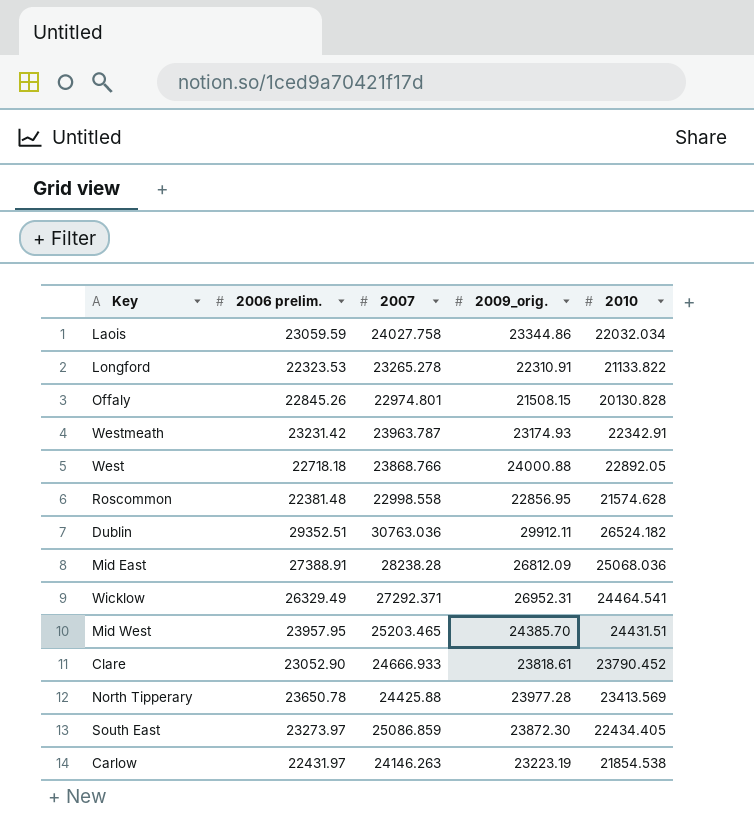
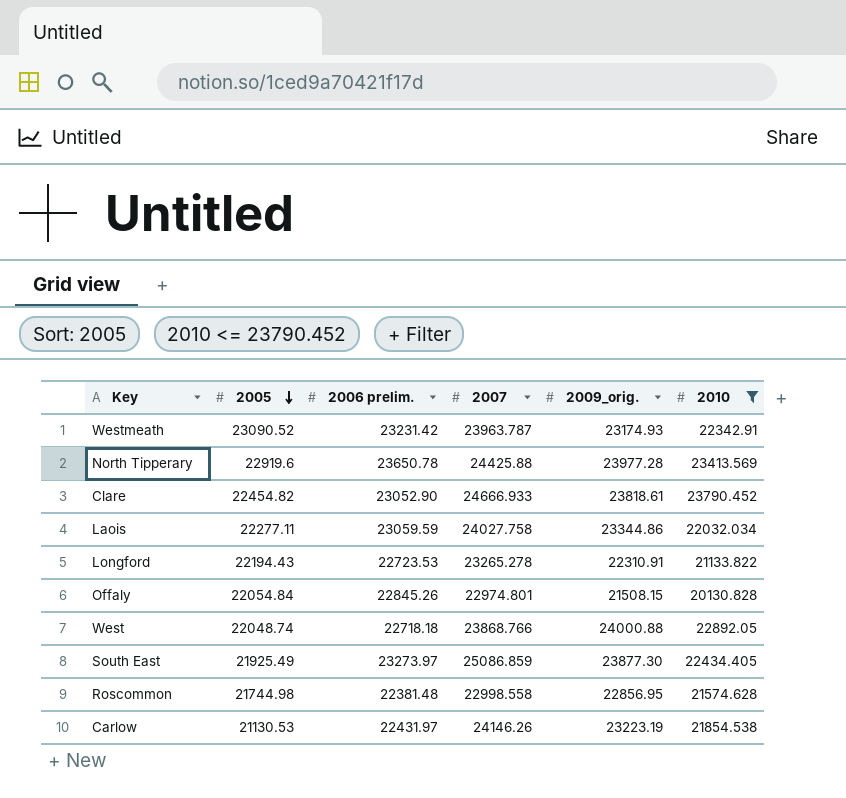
filter: none -> 2010 <= 23790.452
row order: none -> 2005 descending
column 2005 | position: none -> 2
Longford | 2006 prelim.: 22323.53 -> 22723.53
South East | 2009_orig.: 23872.30 -> 23877.30
Carlow | 2007: 24146.263 -> 24146.26

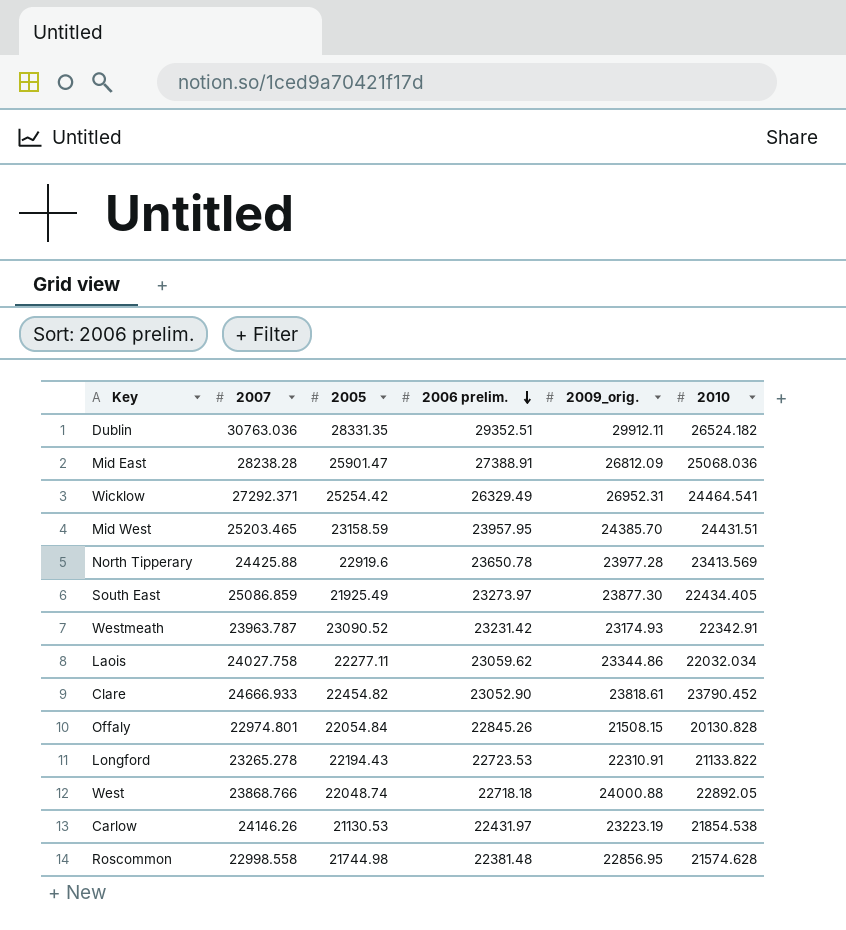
filter: 2010 <= 23790.452 -> none
row order: 2005 descending -> 2006 prelim. descending
column 2007 | position: 4 -> 2
Laois | 2006 prelim.: 23059.59 -> 23059.62

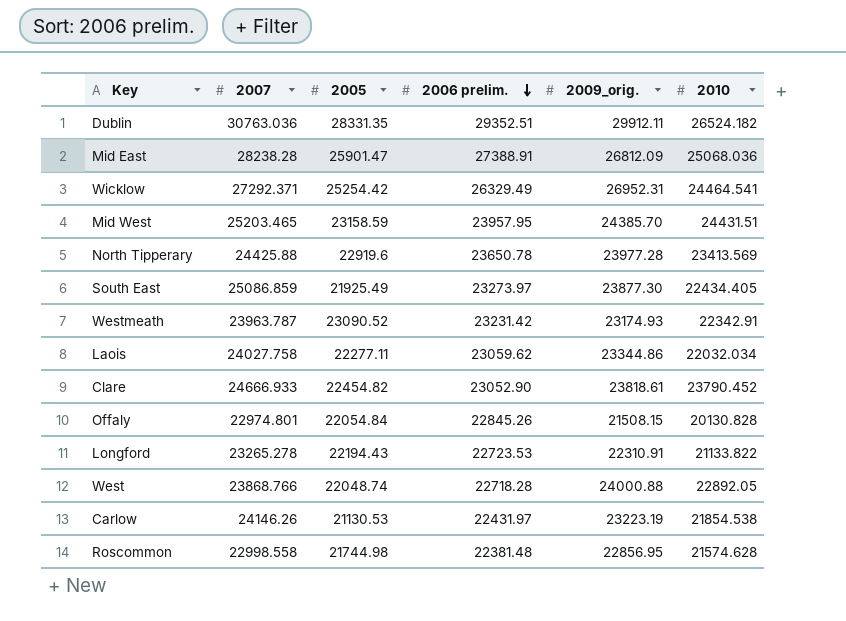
West | 2006 prelim.: 22718.18 -> 22718.28

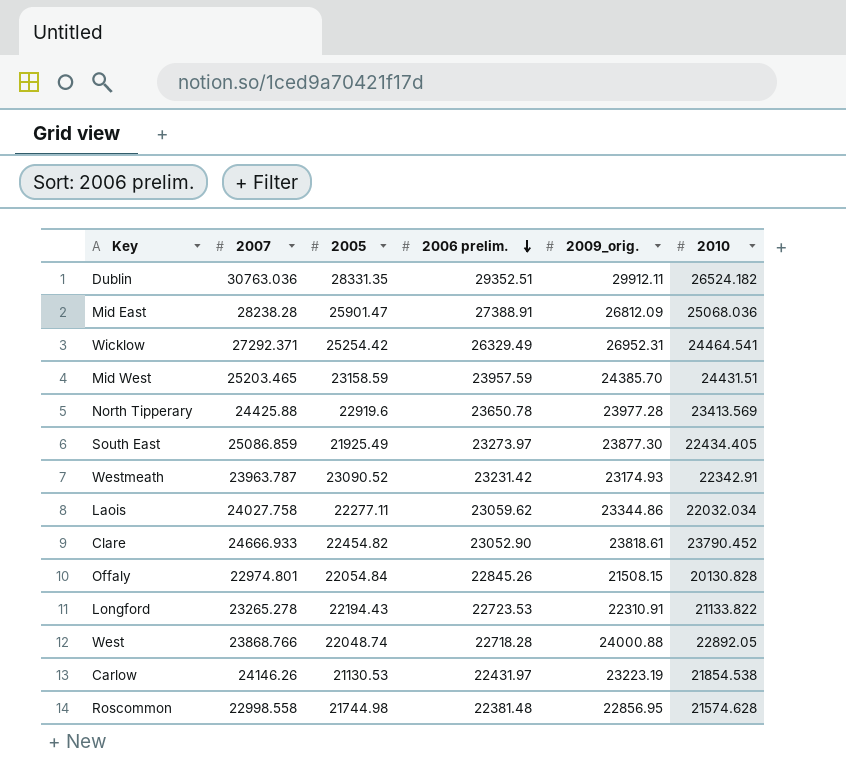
Mid West | 2006 prelim.: 23957.95 -> 23957.59

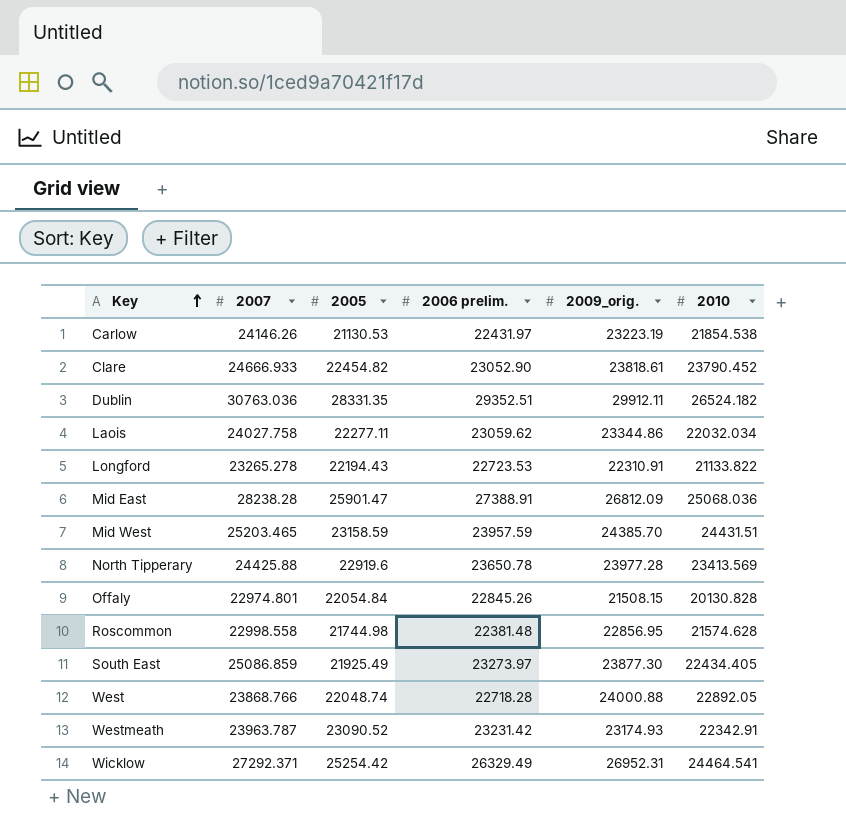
row order: 2006 prelim. descending -> Key ascending

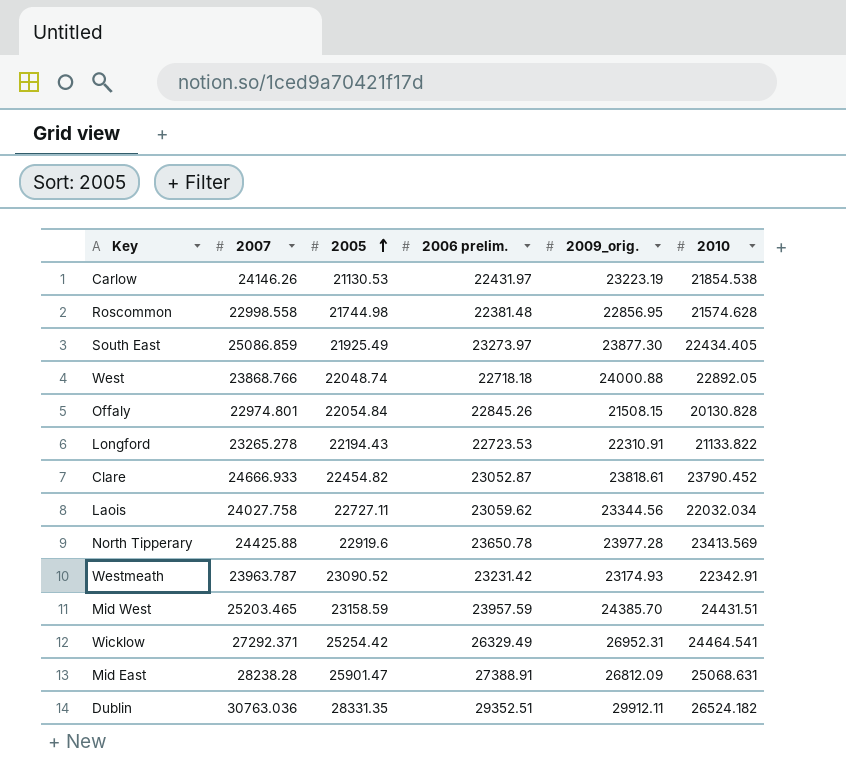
row order: Key ascending -> 2005 ascending
West | 2006 prelim.: 22718.28 -> 22718.18
Clare | 2006 prelim.: 23052.90 -> 23052.87
Laois | 2005: 22277.11 -> 22727.11
Laois | 2009_orig.: 23344.86 -> 23344.56
Mid East | 2010: 25068.036 -> 25068.631

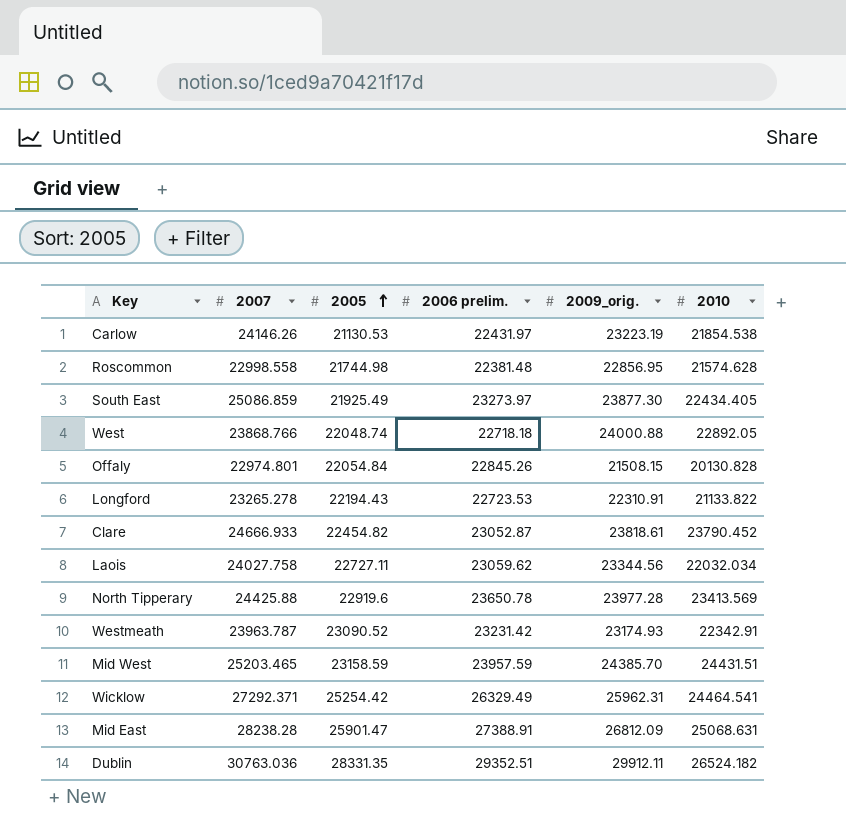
Wicklow | 2009_orig.: 26952.31 -> 25962.31

